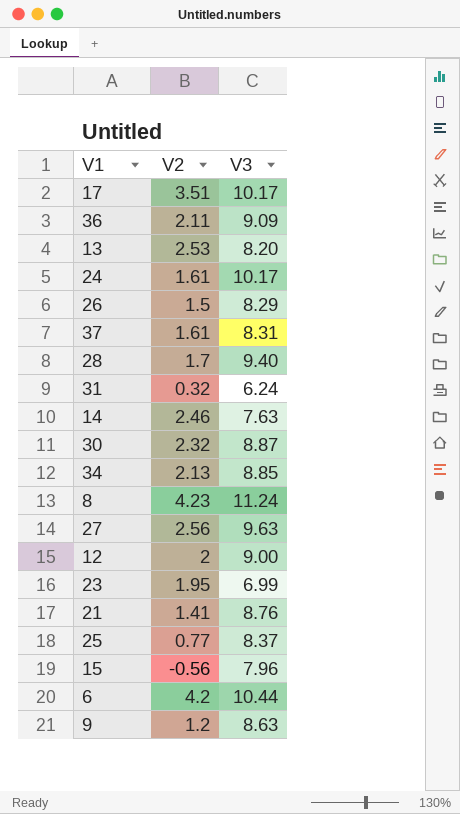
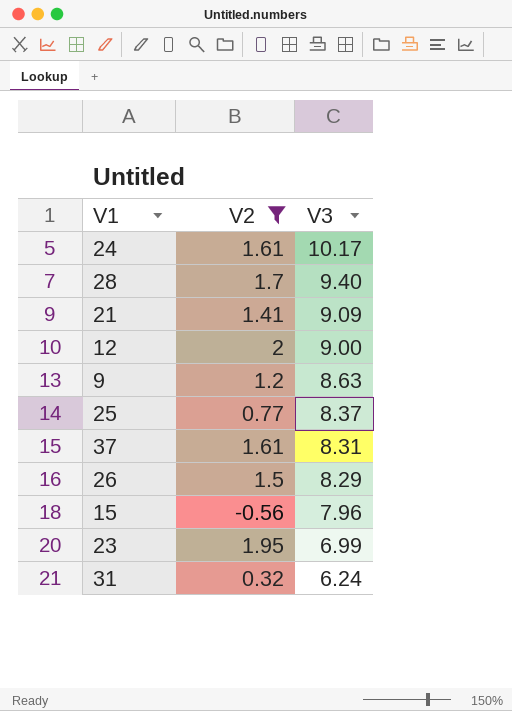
filter: none -> V2 <= 2
row order: none -> V3 descending
21 | V3: 8.76 -> 9.09

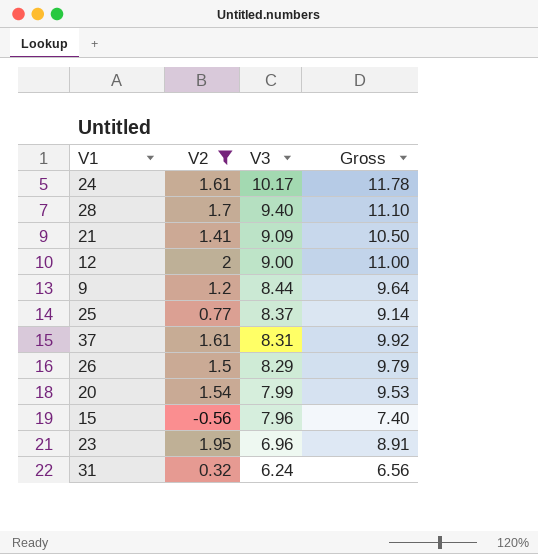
column Gross | formula: none -> [V2] + [V3]
9 | V3: 8.63 -> 8.44
row 20: none -> 1.54 | 7.99 | 9.53
23 | V3: 6.99 -> 6.96

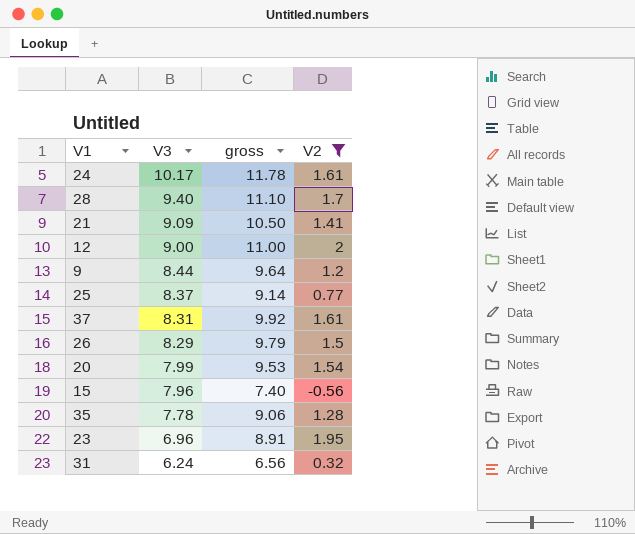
column name: Gross -> gross
column V2 | position: 2 -> 4
row 35: none -> 7.78 | 9.06 | 1.28

